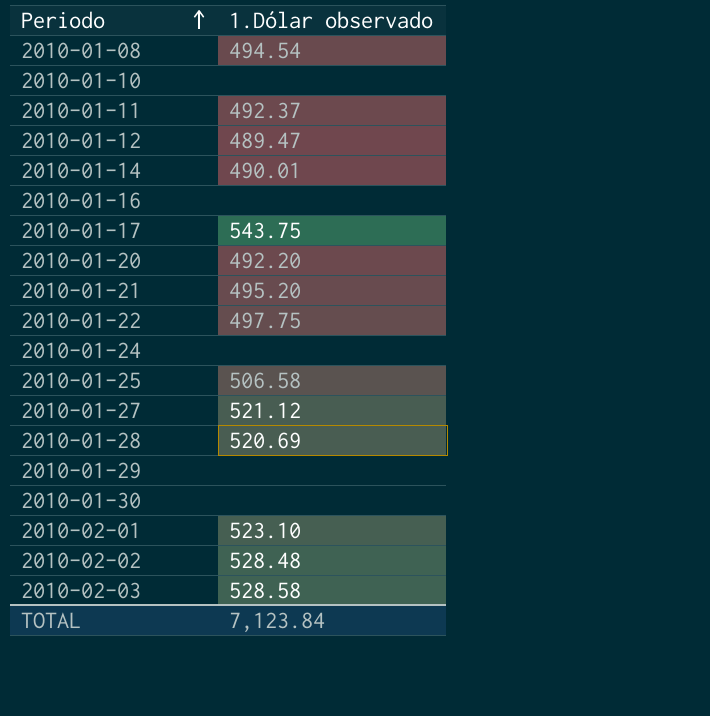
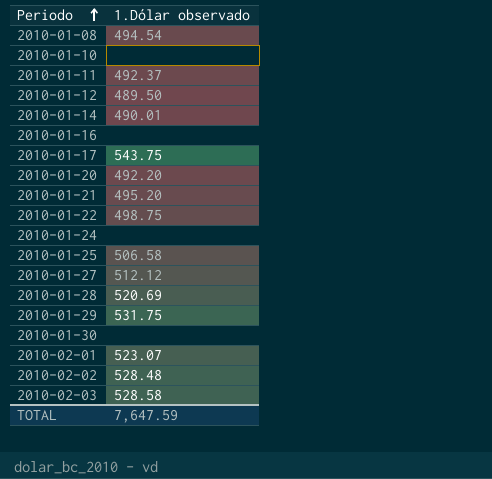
2010-01-12 | 1.Dólar observado: 489.47 -> 489.50
2010-01-22 | 1.Dólar observado: 497.75 -> 498.75
2010-01-27 | 1.Dólar observado: 521.12 -> 512.12
2010-01-29 | 1.Dólar observado: none -> 531.75
2010-02-01 | 1.Dólar observado: 523.10 -> 523.07
TOTAL | 1.Dólar observado: 7,123.84 -> 7,647.59

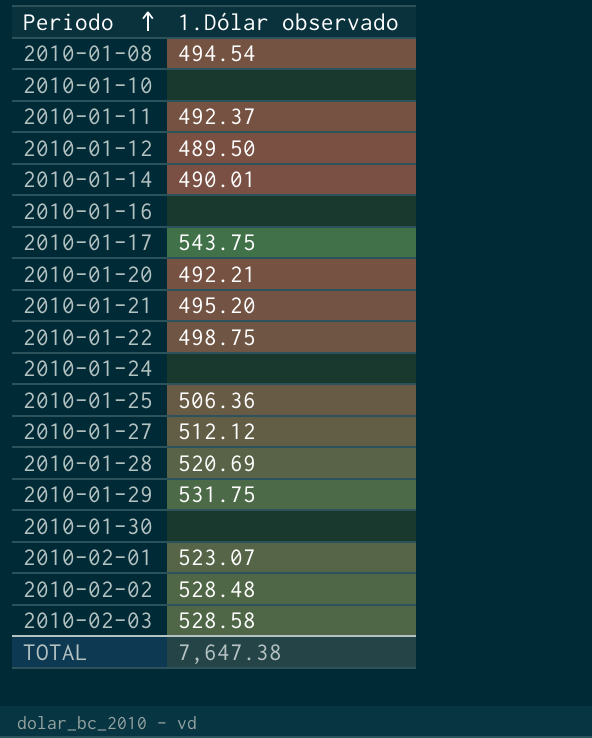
2010-01-20 | 1.Dólar observado: 492.20 -> 492.21
2010-01-25 | 1.Dólar observado: 506.58 -> 506.36
TOTAL | 1.Dólar observado: 7,647.59 -> 7,647.38

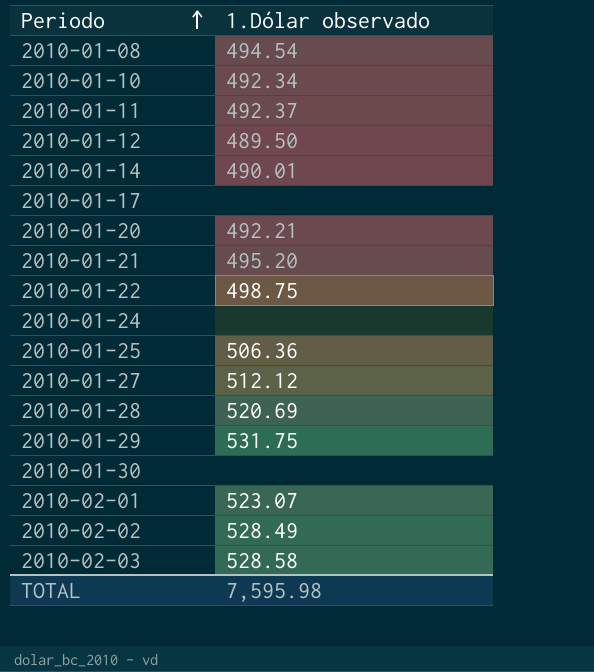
row 2010-01-16: none -> none
2010-01-10 | 1.Dólar observado: none -> 492.34
2010-01-17 | 1.Dólar observado: 543.75 -> none
2010-02-02 | 1.Dólar observado: 528.48 -> 528.49
TOTAL | 1.Dólar observado: 7,647.38 -> 7,595.98

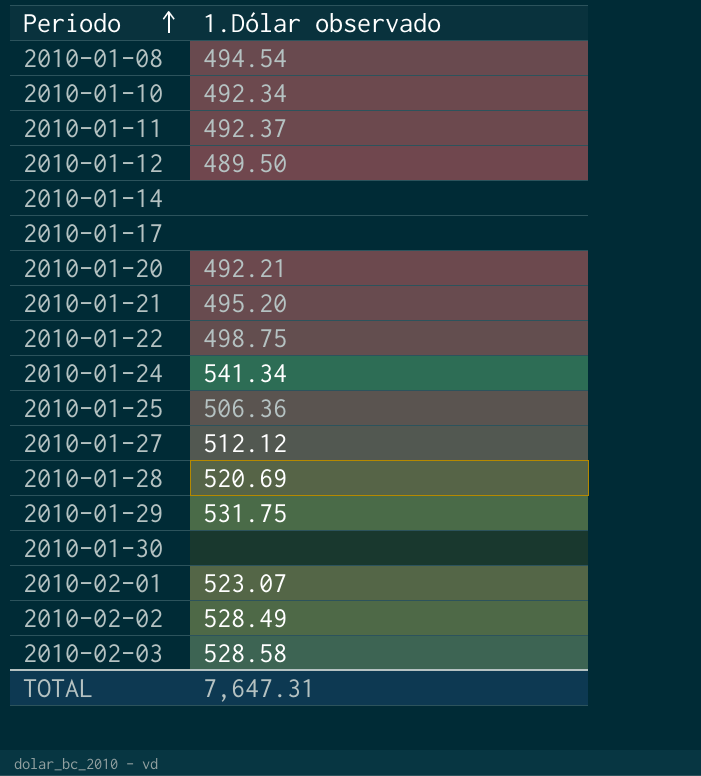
2010-01-14 | 1.Dólar observado: 490.01 -> none
2010-01-24 | 1.Dólar observado: none -> 541.34
TOTAL | 1.Dólar observado: 7,595.98 -> 7,647.31

